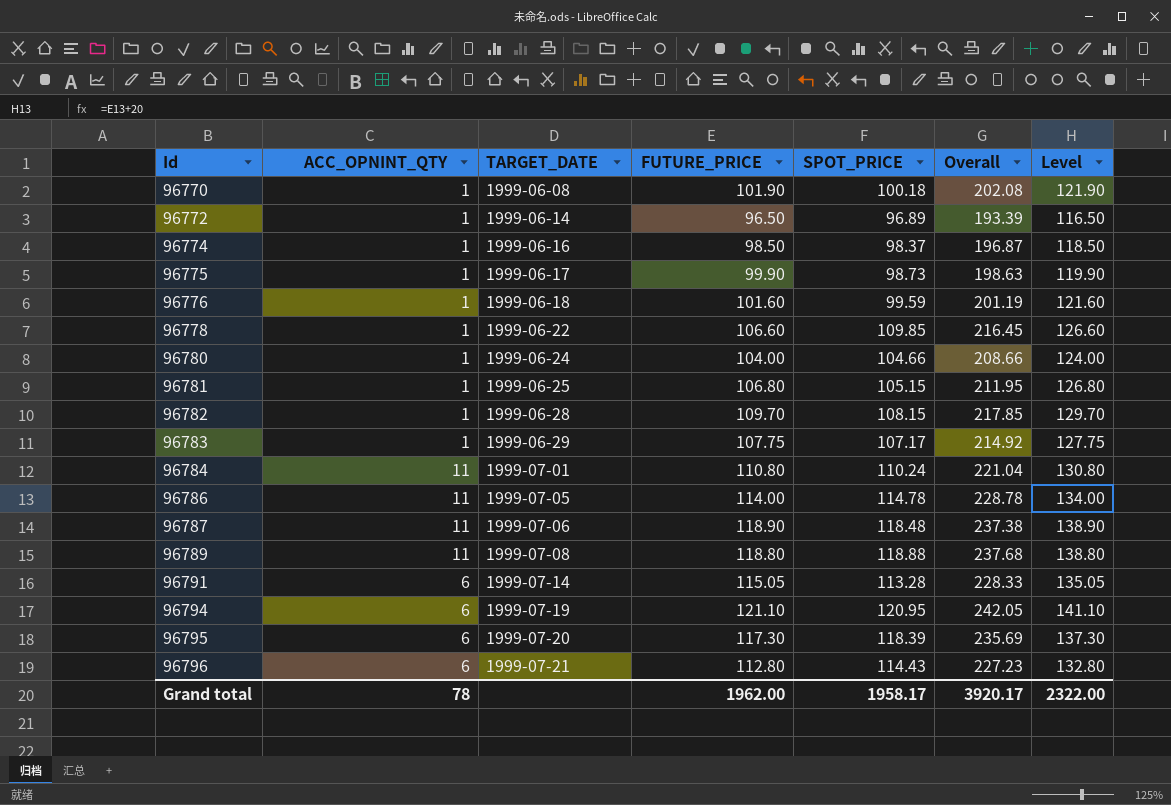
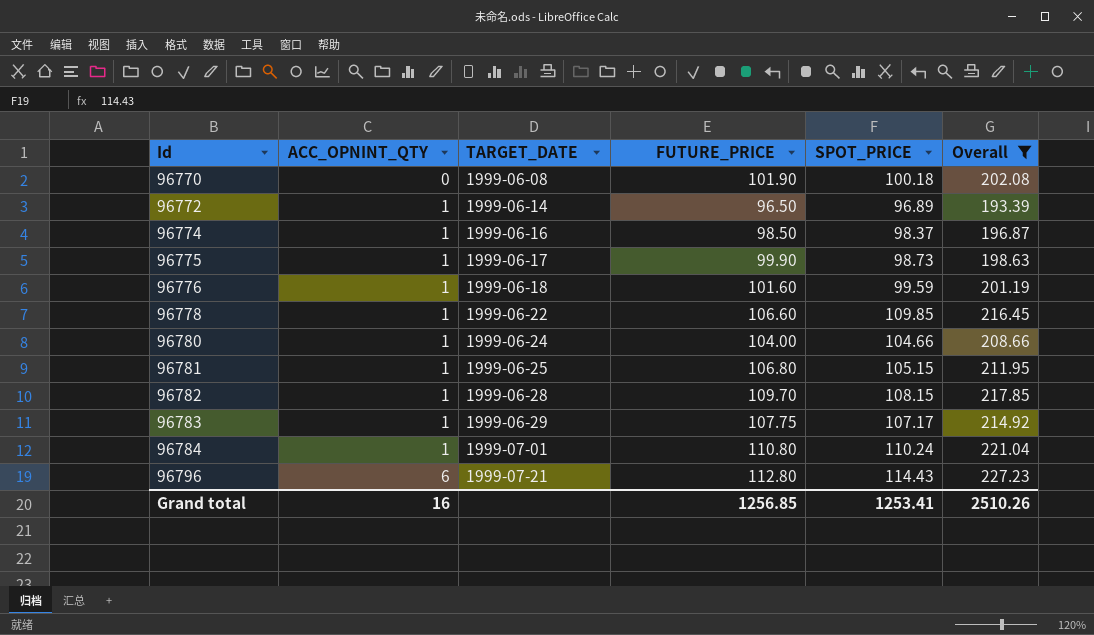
filter: none -> Overall <= 227.23
column Level | formula: [FUTURE_PRICE] + 20 -> none
96770 | ACC_OPNINT_QTY: 1 -> 0
96784 | ACC_OPNINT_QTY: 11 -> 1
Grand total | ACC_OPNINT_QTY: 78 -> 16
Grand total | FUTURE_PRICE: 1962.00 -> 1256.85
Grand total | SPOT_PRICE: 1958.17 -> 1253.41
Grand total | Overall: 3920.17 -> 2510.26

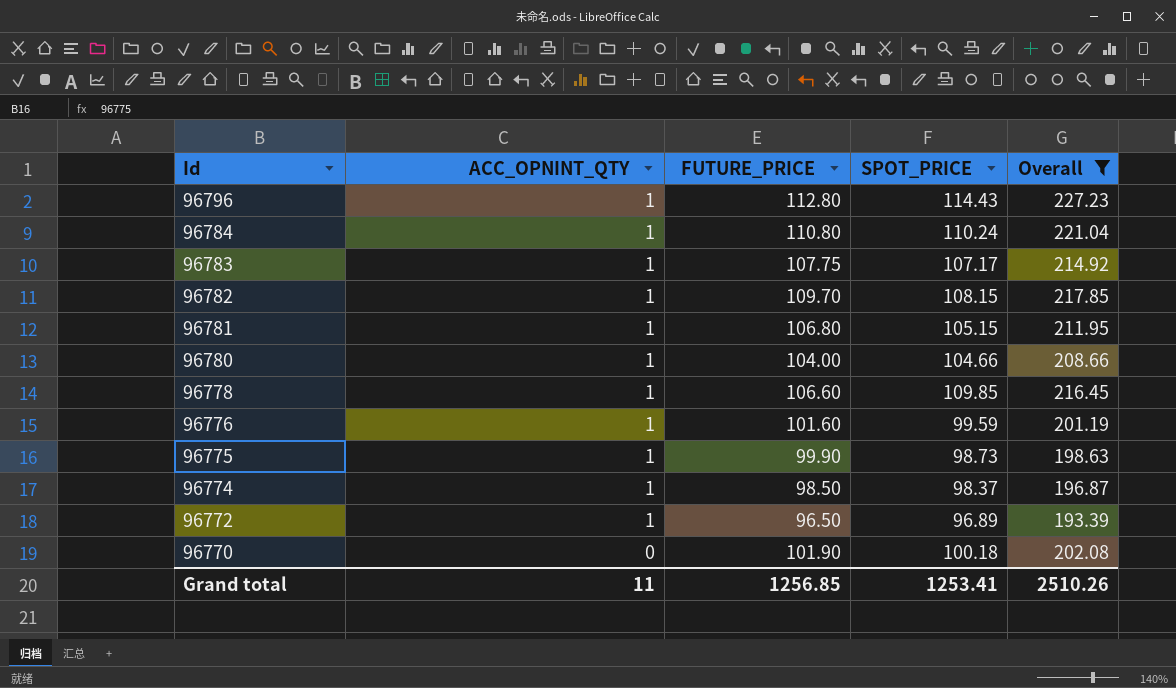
row order: Id ascending -> Id descending
column TARGET_DATE | position: 3 -> none
96796 | ACC_OPNINT_QTY: 6 -> 1
Grand total | ACC_OPNINT_QTY: 16 -> 11

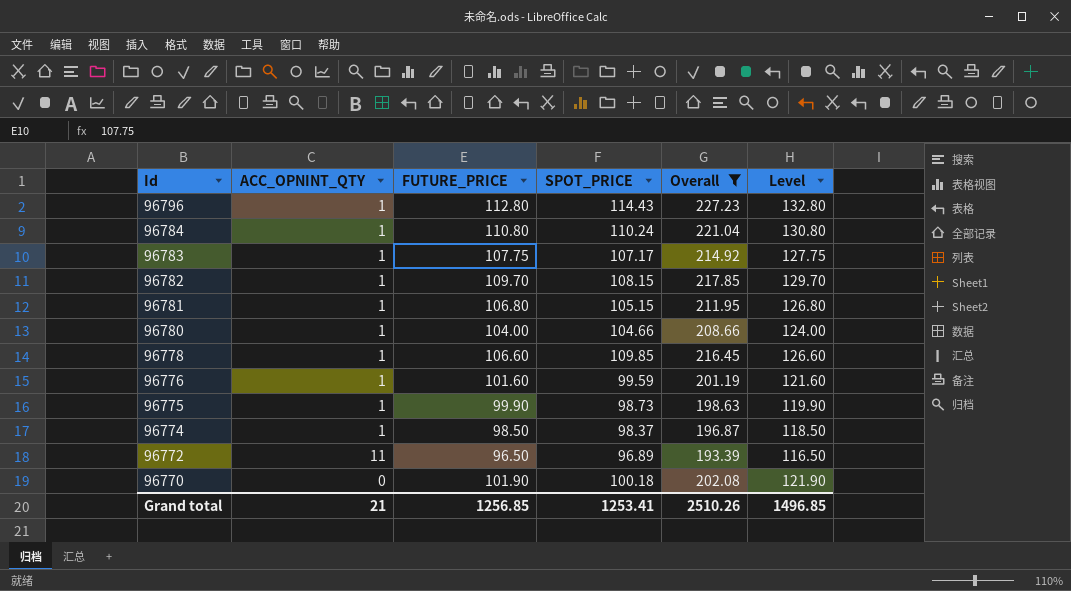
column Level | formula: none -> [FUTURE_PRICE] + 20
96772 | ACC_OPNINT_QTY: 1 -> 11
Grand total | ACC_OPNINT_QTY: 11 -> 21

